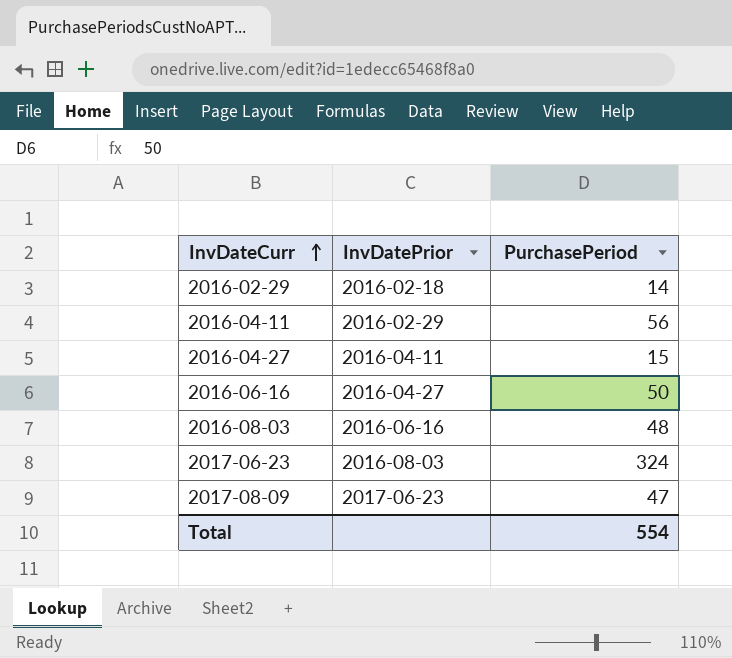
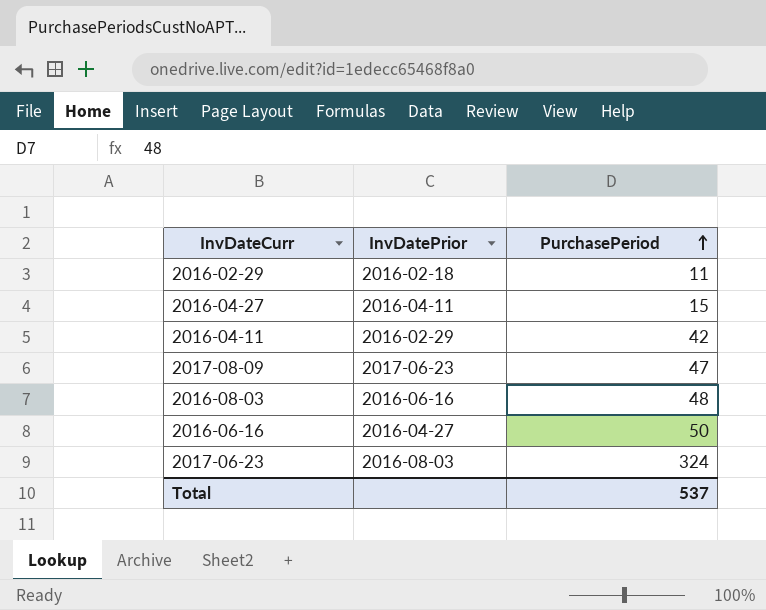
row order: InvDateCurr ascending -> PurchasePeriod ascending
2016-02-29 | PurchasePeriod: 14 -> 11
2016-04-11 | PurchasePeriod: 56 -> 42
Total | PurchasePeriod: 554 -> 537

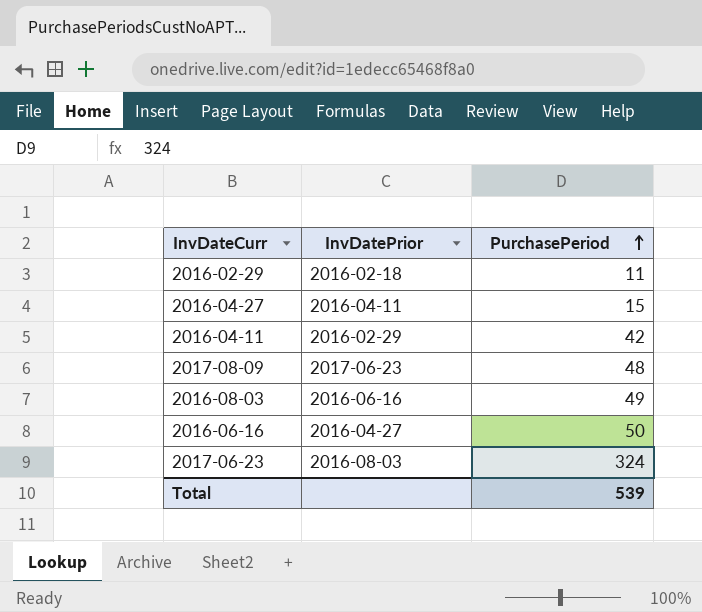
2017-08-09 | PurchasePeriod: 47 -> 48
2016-08-03 | PurchasePeriod: 48 -> 49
Total | PurchasePeriod: 537 -> 539

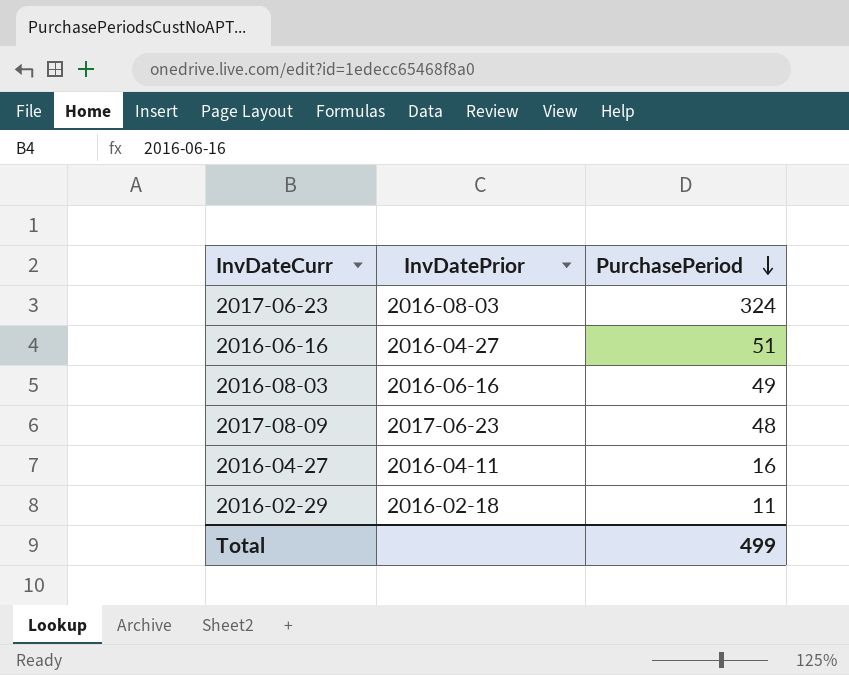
row order: PurchasePeriod ascending -> PurchasePeriod descending
row 2016-04-11: 2016-02-29 | 42 -> none
2016-06-16 | PurchasePeriod: 50 -> 51
2016-04-27 | PurchasePeriod: 15 -> 16
Total | PurchasePeriod: 539 -> 499

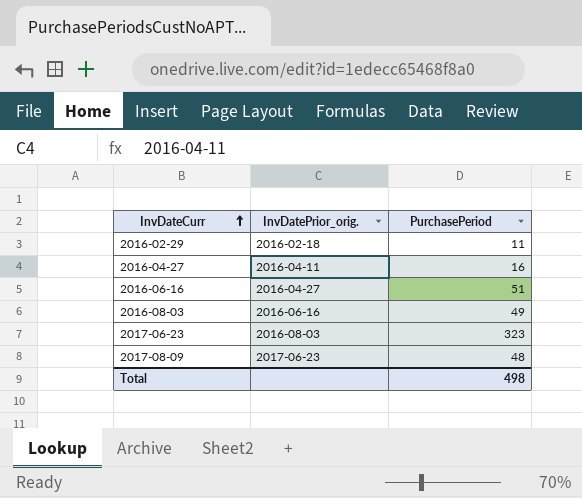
row order: PurchasePeriod descending -> InvDateCurr ascending
column name: InvDatePrior -> InvDatePrior_orig.
2017-06-23 | PurchasePeriod: 324 -> 323
Total | PurchasePeriod: 499 -> 498

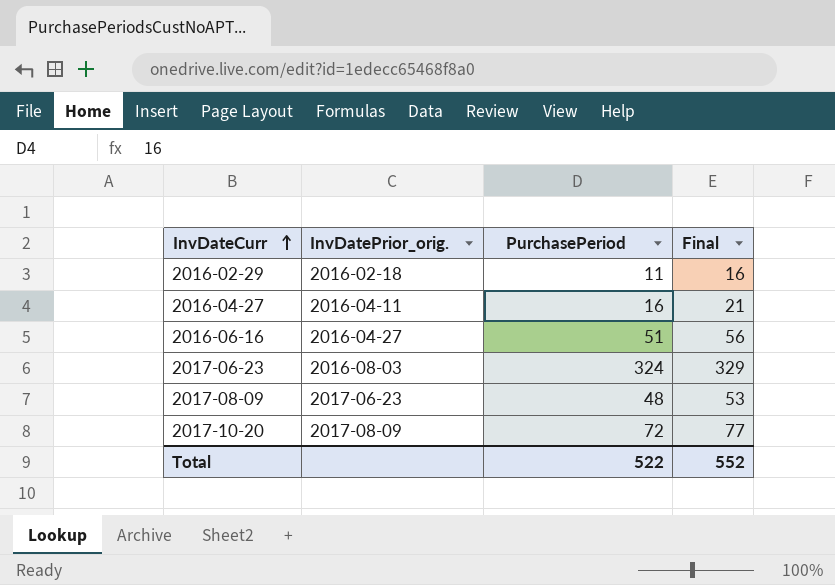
column Final | formula: none -> [PurchasePeriod] + 5
row 2016-08-03: 2016-06-16 | 49 -> none
2017-06-23 | PurchasePeriod: 323 -> 324
row 2017-10-20: none -> 2017-08-09 | 72 | 77
Total | PurchasePeriod: 498 -> 522

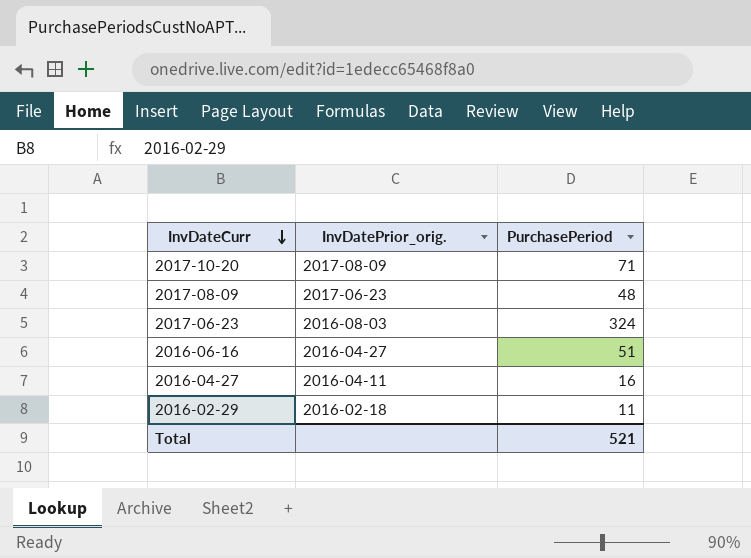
row order: InvDateCurr ascending -> InvDateCurr descending
column Final | formula: [PurchasePeriod] + 5 -> none
2017-10-20 | PurchasePeriod: 72 -> 71
Total | PurchasePeriod: 522 -> 521

